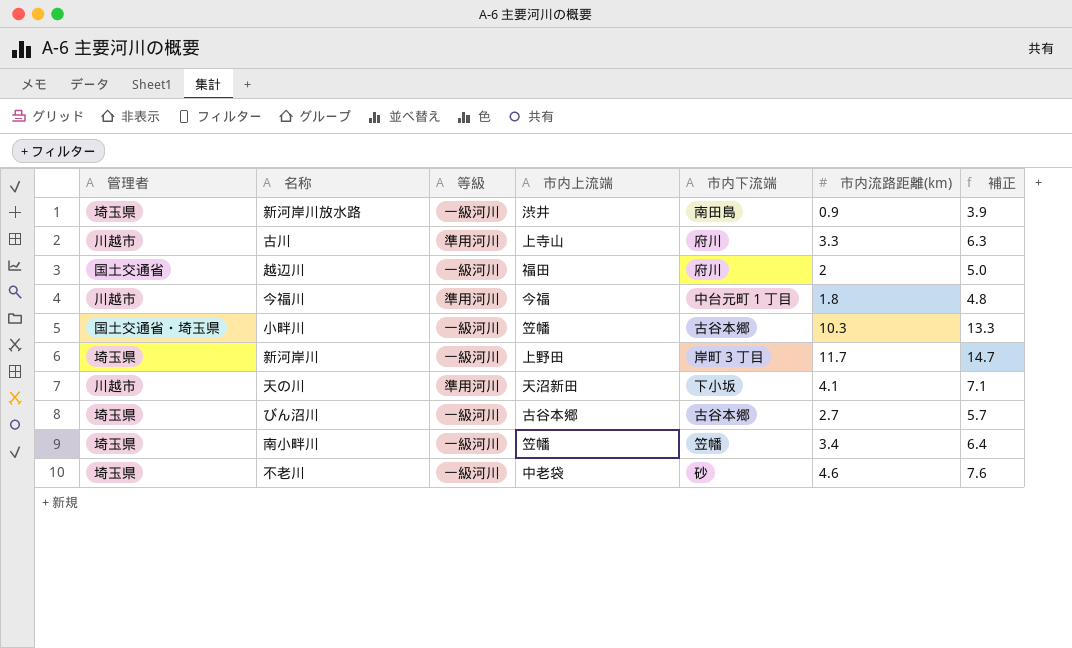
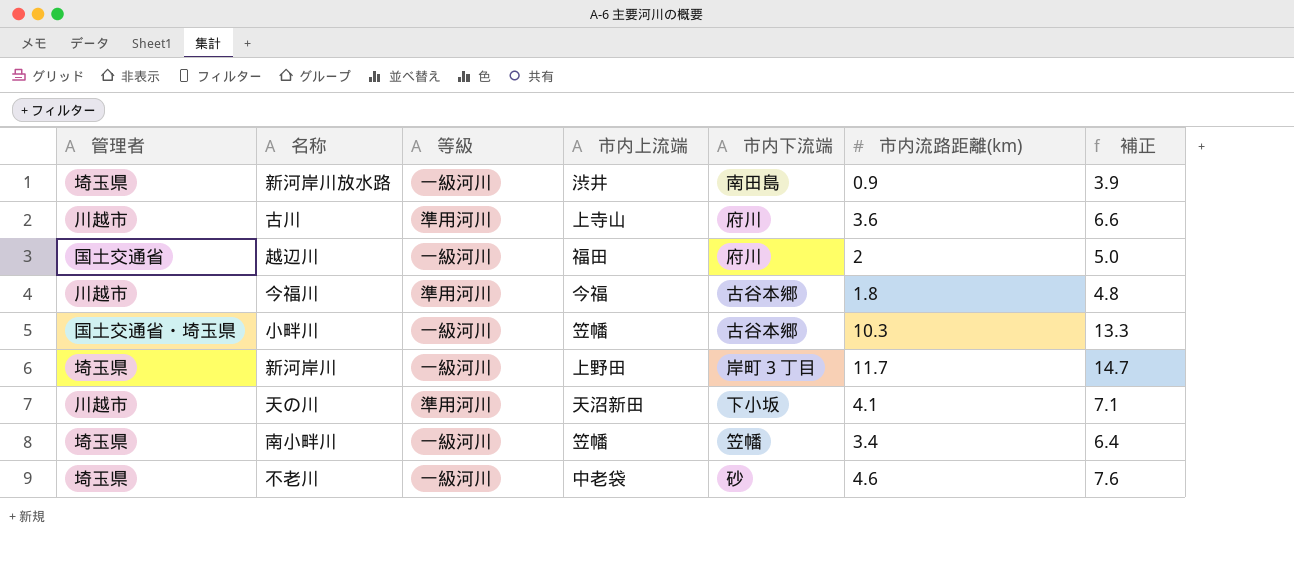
row びん沼川: 埼玉県 | 一級河川 | 古谷本郷 | 古谷本郷 | 2.7 | 5.7 -> none
古川 | 市内流路距離(km): 3.3 -> 3.6
古川 | 補正: 6.3 -> 6.6
今福川 | 市内下流端: 中台元町１丁目 -> 古谷本郷

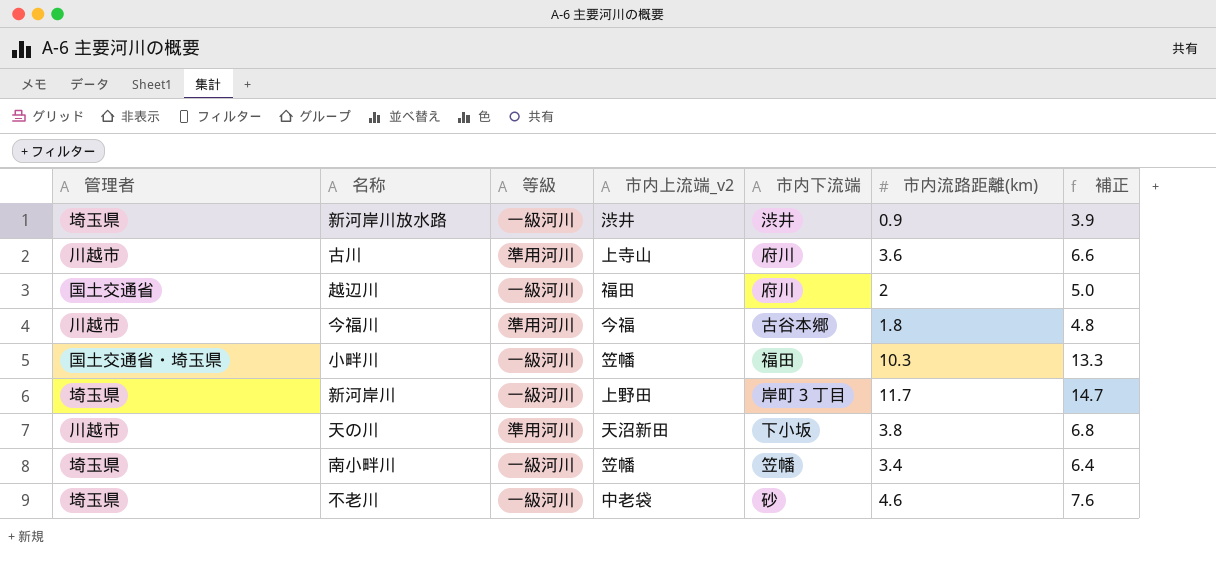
column name: 市内上流端 -> 市内上流端_v2
新河岸川放水路 | 市内下流端: 南田島 -> 渋井
小畔川 | 市内下流端: 古谷本郷 -> 福田
天の川 | 市内流路距離(km): 4.1 -> 3.8
天の川 | 補正: 7.1 -> 6.8

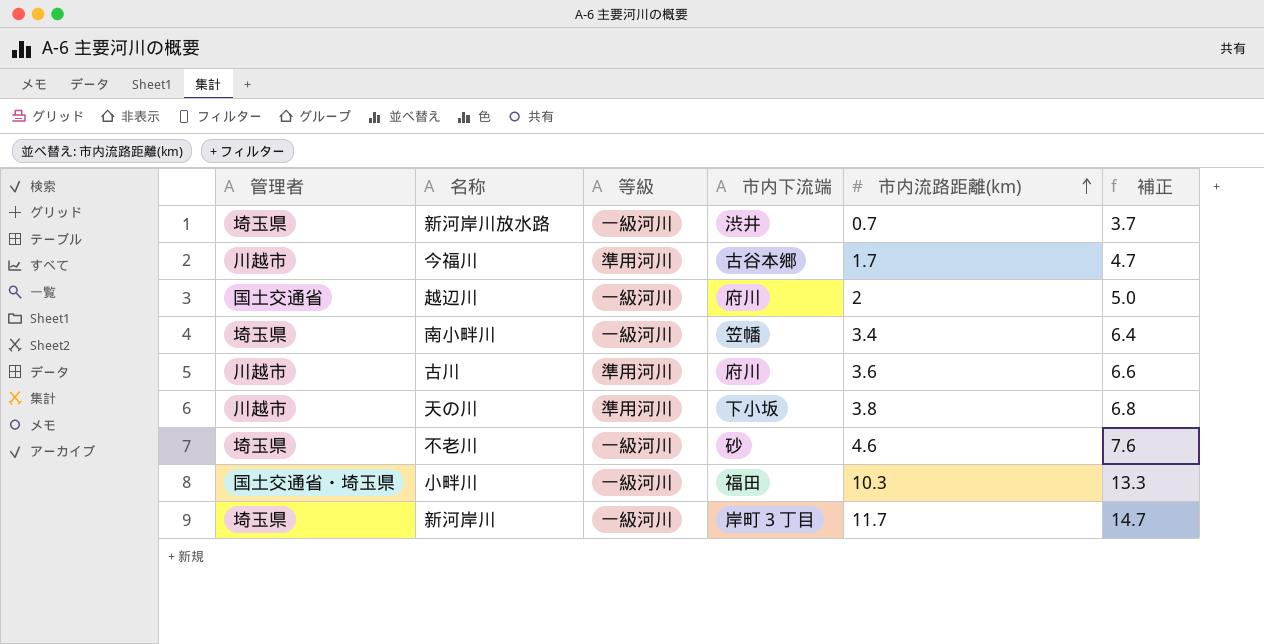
row order: none -> 市内流路距離(km) ascending
column 市内上流端_v2 | position: 4 -> none
新河岸川放水路 | 市内流路距離(km): 0.9 -> 0.7
新河岸川放水路 | 補正: 3.9 -> 3.7
今福川 | 市内流路距離(km): 1.8 -> 1.7
今福川 | 補正: 4.8 -> 4.7

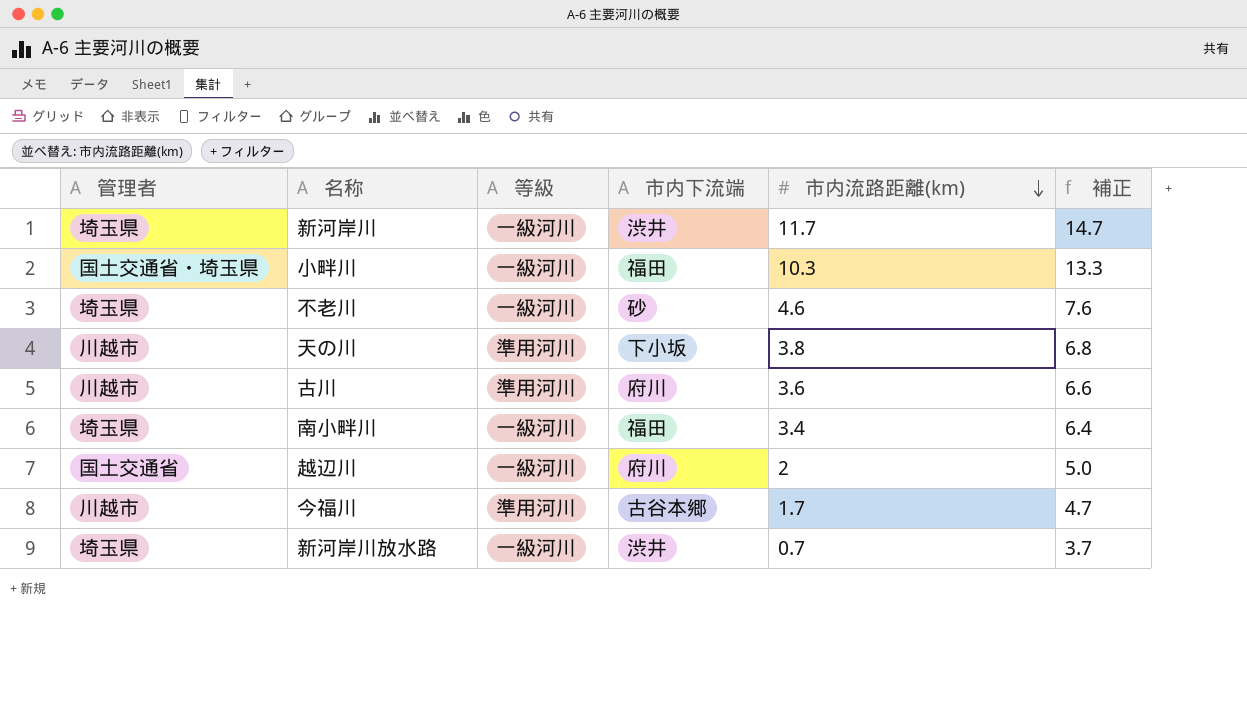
row order: 市内流路距離(km) ascending -> 市内流路距離(km) descending
新河岸川 | 市内下流端: 岸町３丁目 -> 渋井
南小畔川 | 市内下流端: 笠幡 -> 福田

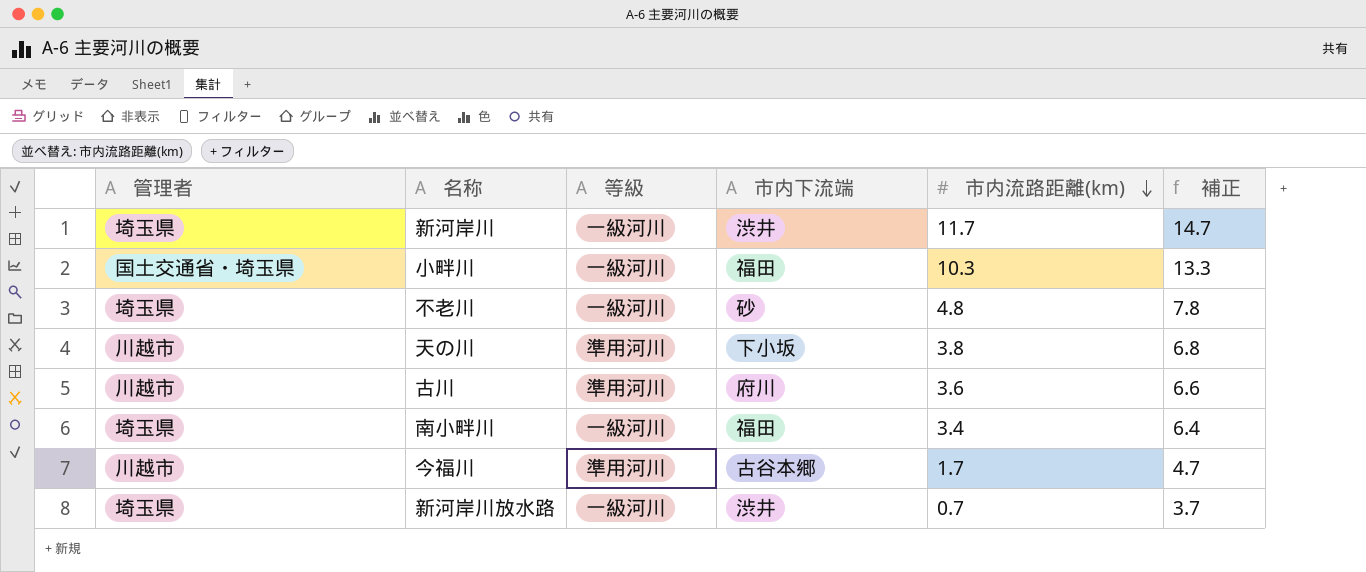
row 越辺川: 国土交通省 | 一級河川 | 府川 | 2 | 5.0 -> none
不老川 | 市内流路距離(km): 4.6 -> 4.8
不老川 | 補正: 7.6 -> 7.8

